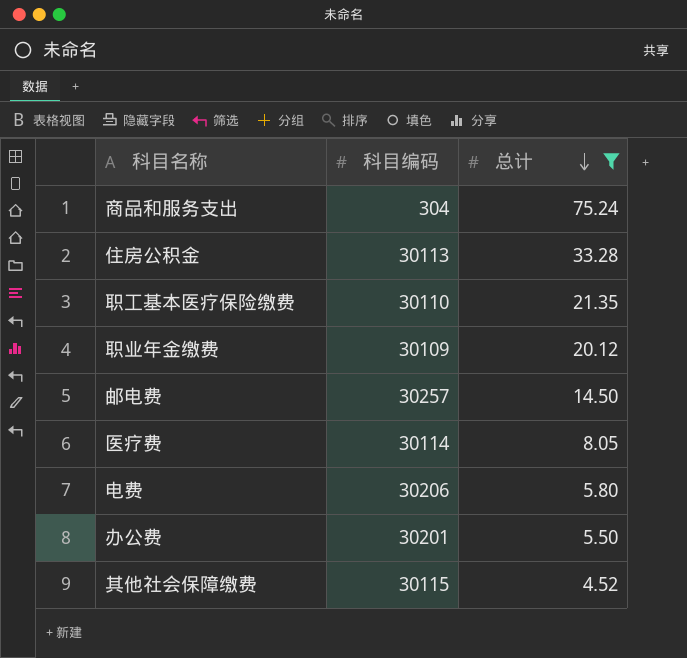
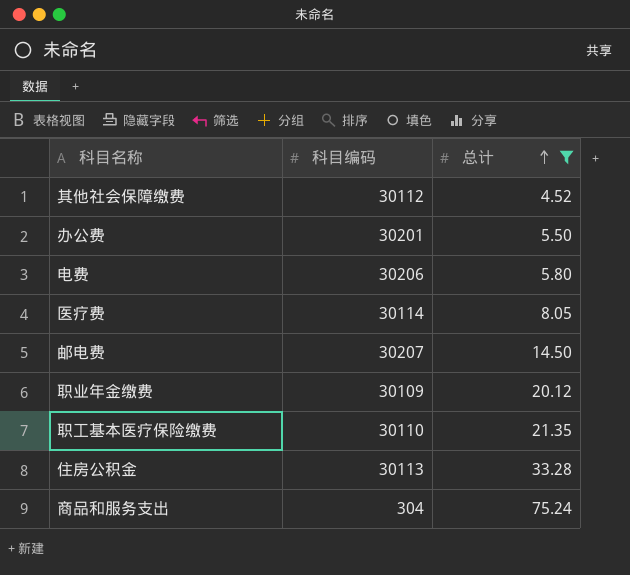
row order: 总计 descending -> 总计 ascending
其他社会保障缴费 | 科目编码: 30115 -> 30112
邮电费 | 科目编码: 30257 -> 30207

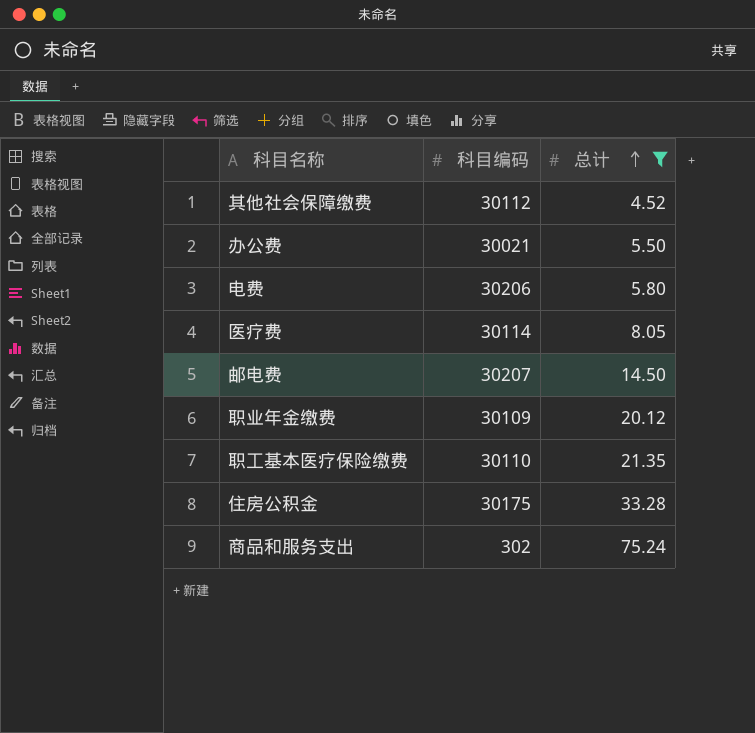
办公费 | 科目编码: 30201 -> 30021
住房公积金 | 科目编码: 30113 -> 30175
商品和服务支出 | 科目编码: 304 -> 302

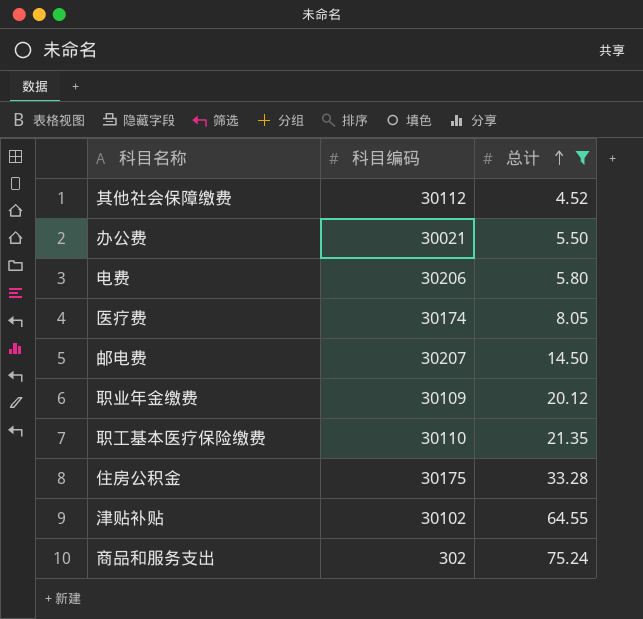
医疗费 | 科目编码: 30114 -> 30174
row 津贴补贴: none -> 30102 | 64.55

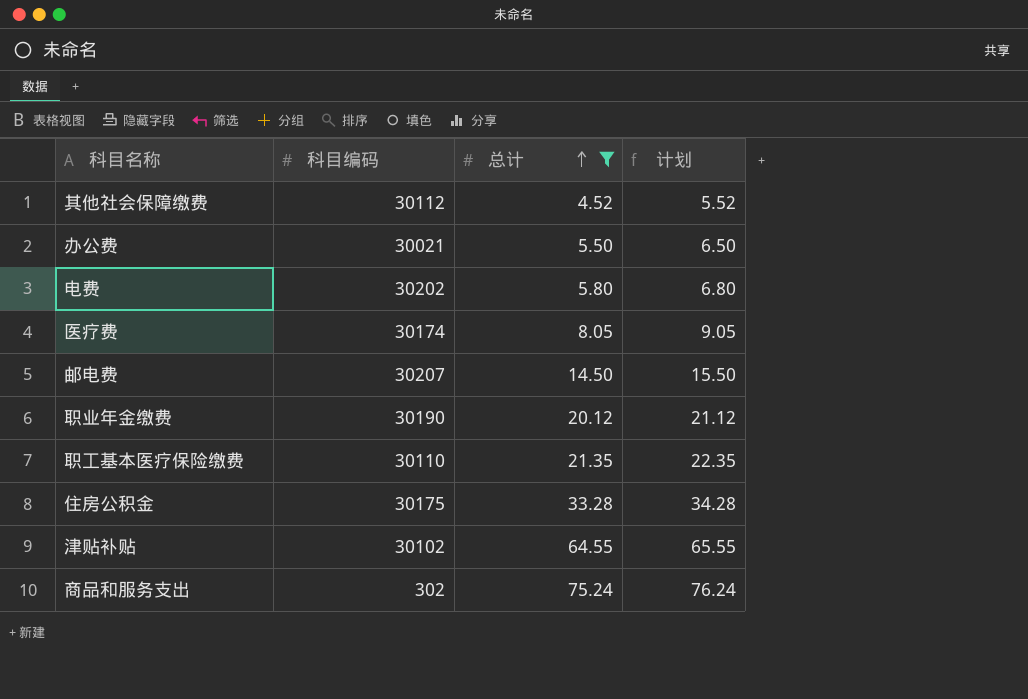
column 计划 | formula: none -> [总计] + 1
电费 | 科目编码: 30206 -> 30202
职业年金缴费 | 科目编码: 30109 -> 30190

